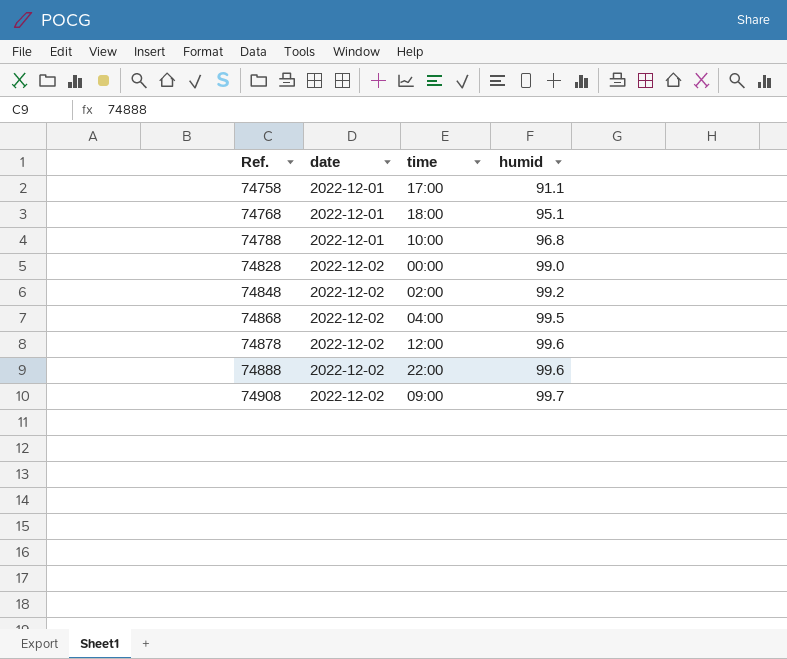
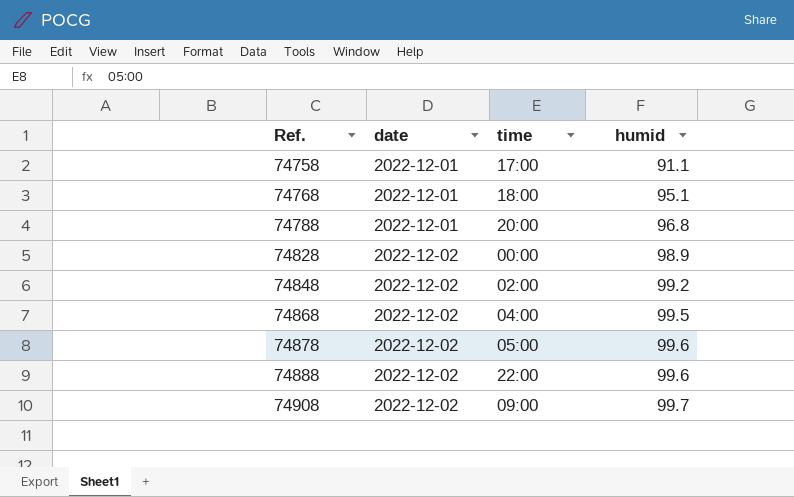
74788 | time: 10:00 -> 20:00
74828 | humid: 99.0 -> 98.9
74878 | time: 12:00 -> 05:00

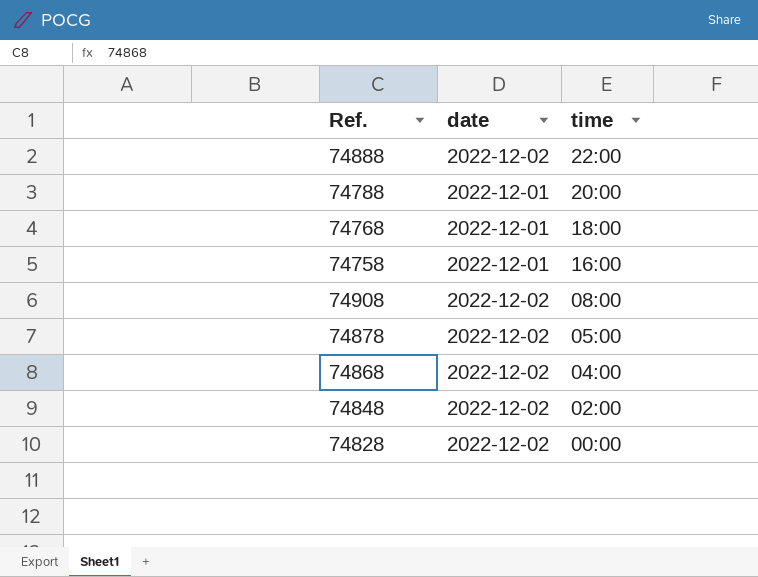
row order: Ref. ascending -> time descending
column humid | position: 4 -> none
74758 | time: 17:00 -> 16:00
74908 | time: 09:00 -> 08:00

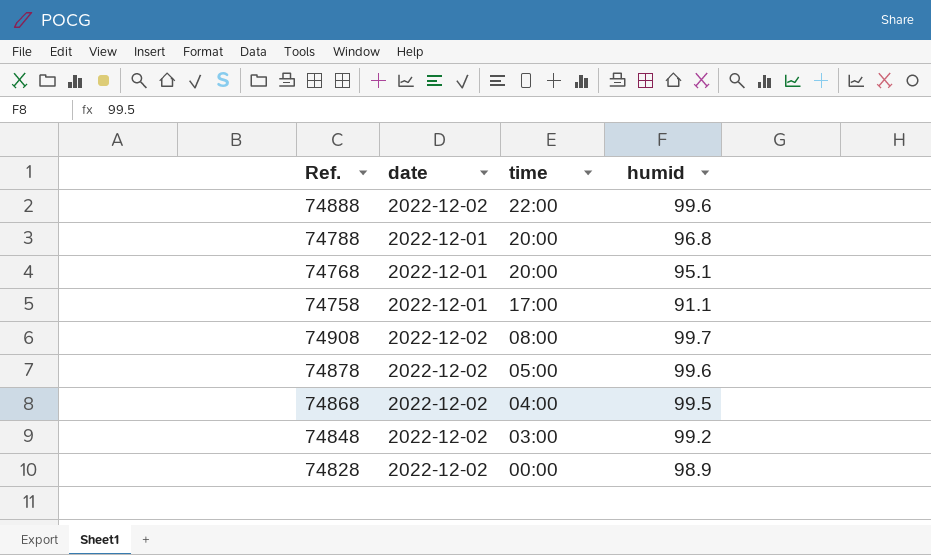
column humid | position: none -> 4
74768 | time: 18:00 -> 20:00
74758 | time: 16:00 -> 17:00
74848 | time: 02:00 -> 03:00

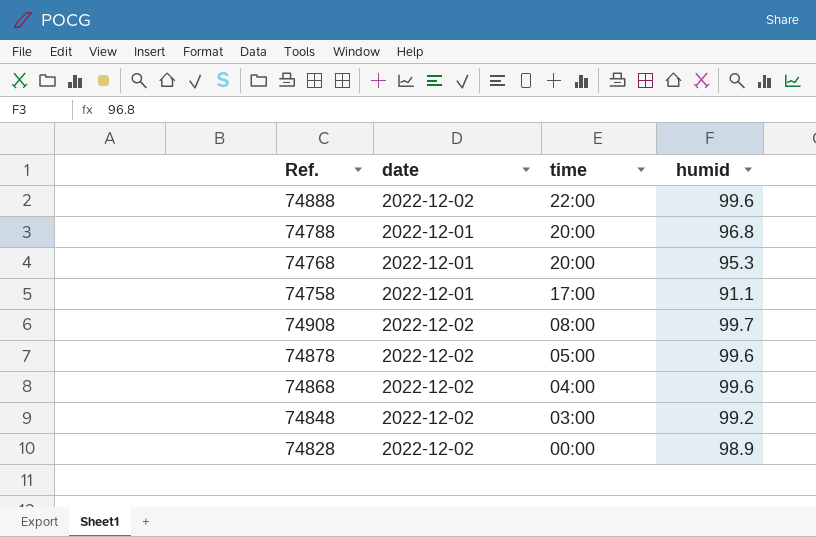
74768 | humid: 95.1 -> 95.3
74868 | humid: 99.5 -> 99.6

